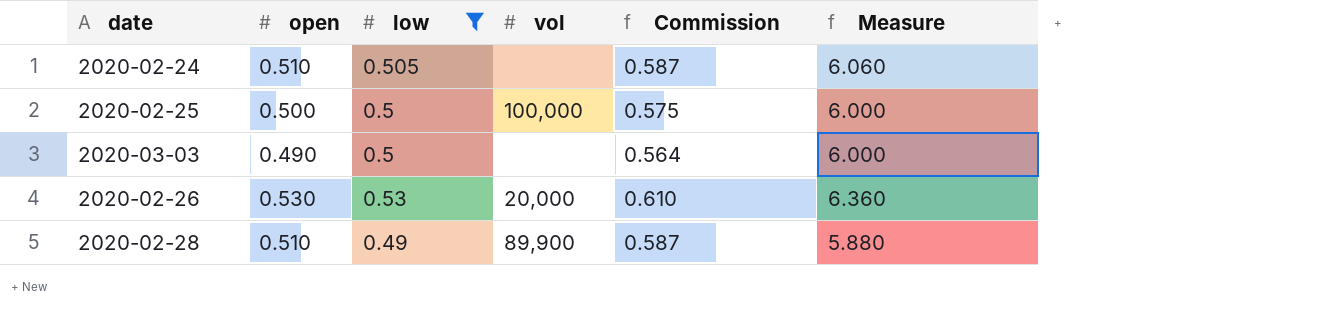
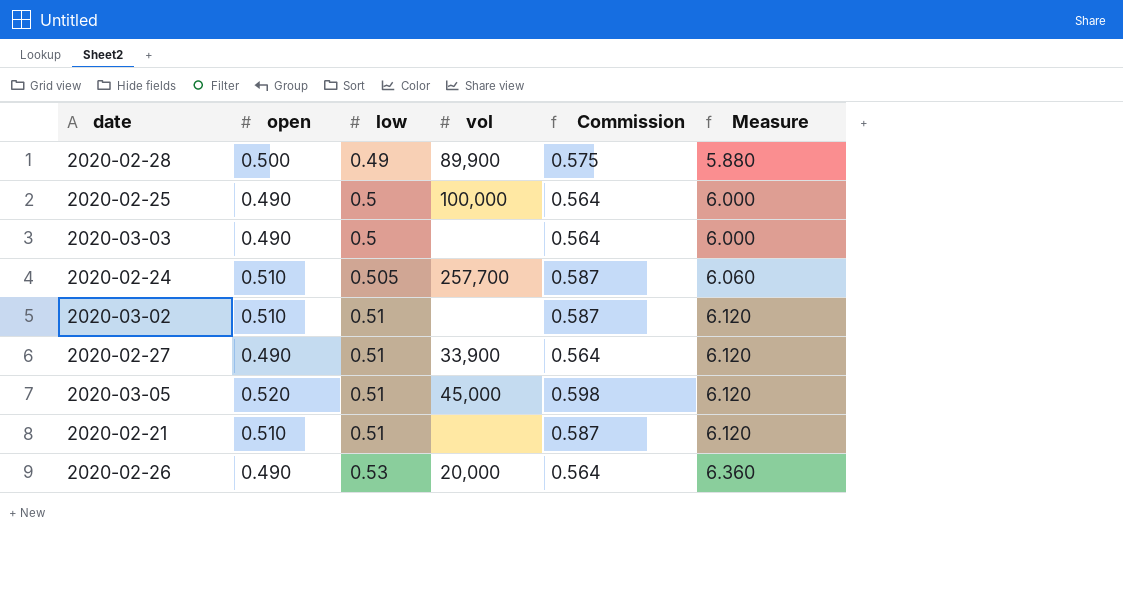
filter: low != 0.51 -> none
row order: none -> low ascending
2020-02-28 | open: 0.510 -> 0.500
2020-02-28 | Commission: 0.587 -> 0.575
2020-02-25 | open: 0.500 -> 0.490
2020-02-25 | Commission: 0.575 -> 0.564
2020-02-24 | vol: none -> 257,700
2020-02-26 | open: 0.530 -> 0.490
2020-02-26 | Commission: 0.610 -> 0.564

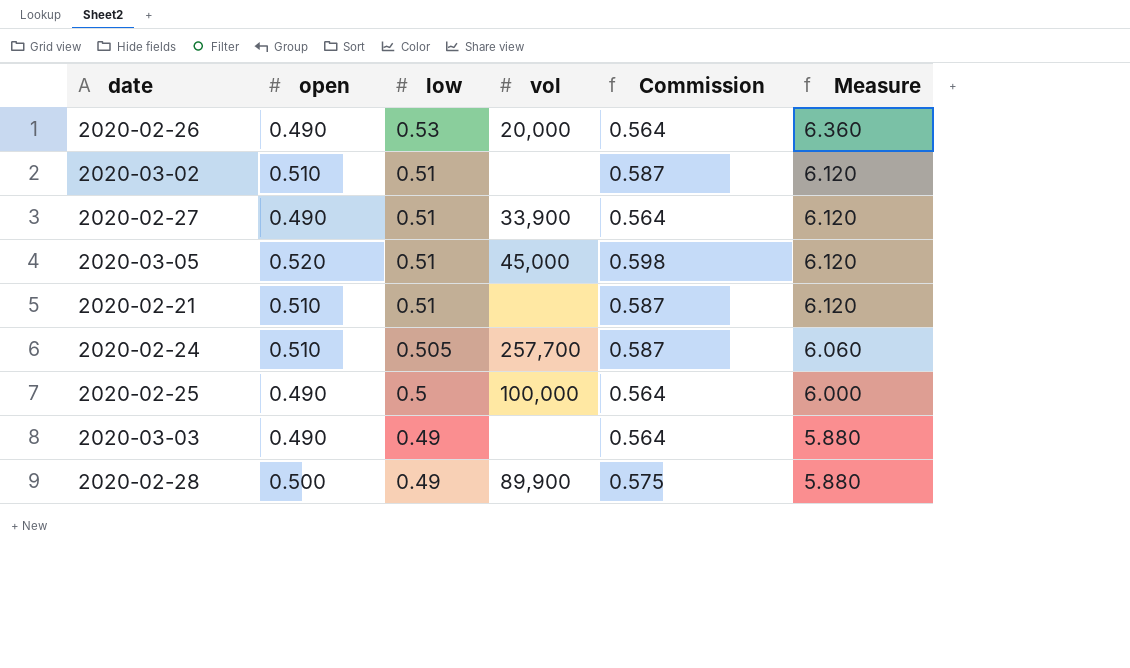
row order: low ascending -> low descending
2020-03-03 | low: 0.5 -> 0.49
2020-03-03 | Measure: 6.000 -> 5.880

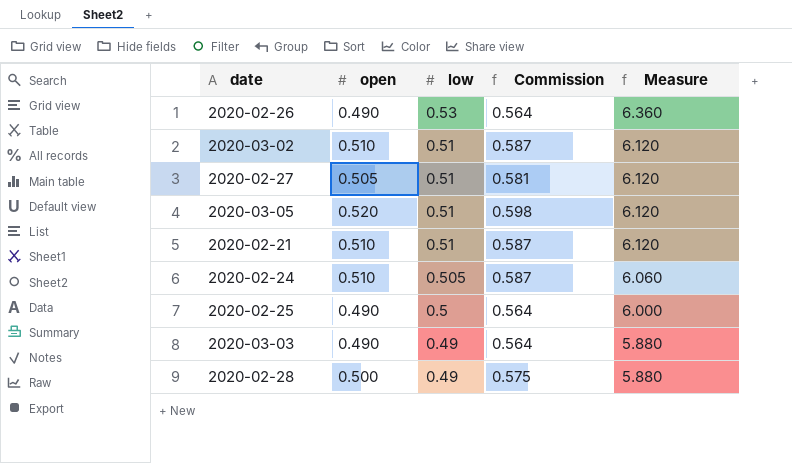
column vol | position: 4 -> none
2020-02-27 | open: 0.490 -> 0.505
2020-02-27 | Commission: 0.564 -> 0.581

